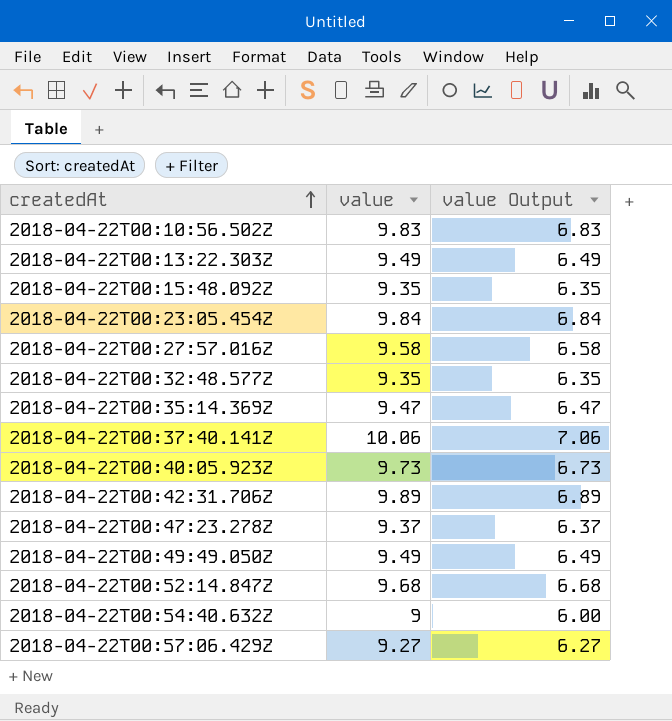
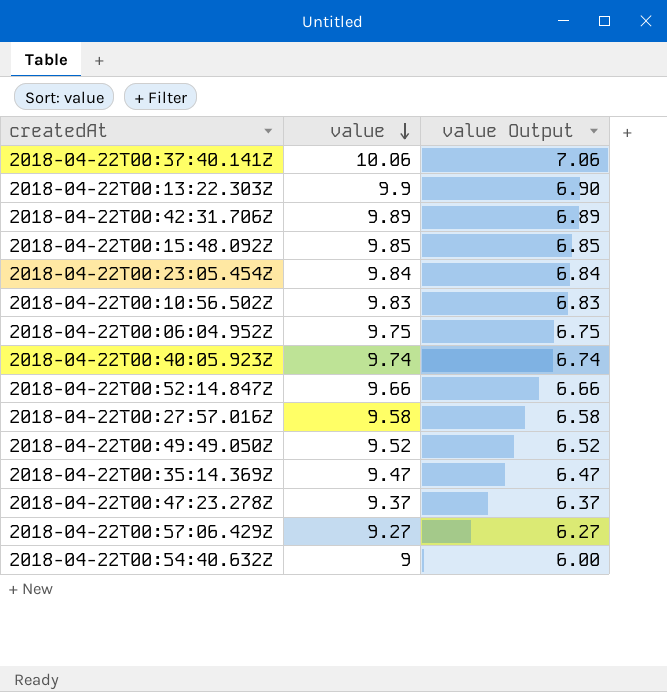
row order: createdAt ascending -> value descending
row 2018-04-22T00:32:48.577Z: 9.35 | 6.35 -> none
2018-04-22T00:13:22.303Z | value: 9.49 -> 9.9
2018-04-22T00:13:22.303Z | value Output: 6.49 -> 6.90
2018-04-22T00:15:48.092Z | value: 9.35 -> 9.85
2018-04-22T00:15:48.092Z | value Output: 6.35 -> 6.85
row 2018-04-22T00:06:04.952Z: none -> 9.75 | 6.75
2018-04-22T00:40:05.923Z | value: 9.73 -> 9.74
2018-04-22T00:40:05.923Z | value Output: 6.73 -> 6.74
2018-04-22T00:52:14.847Z | value: 9.68 -> 9.66
2018-04-22T00:52:14.847Z | value Output: 6.68 -> 6.66
2018-04-22T00:49:49.050Z | value: 9.49 -> 9.52
2018-04-22T00:49:49.050Z | value Output: 6.49 -> 6.52

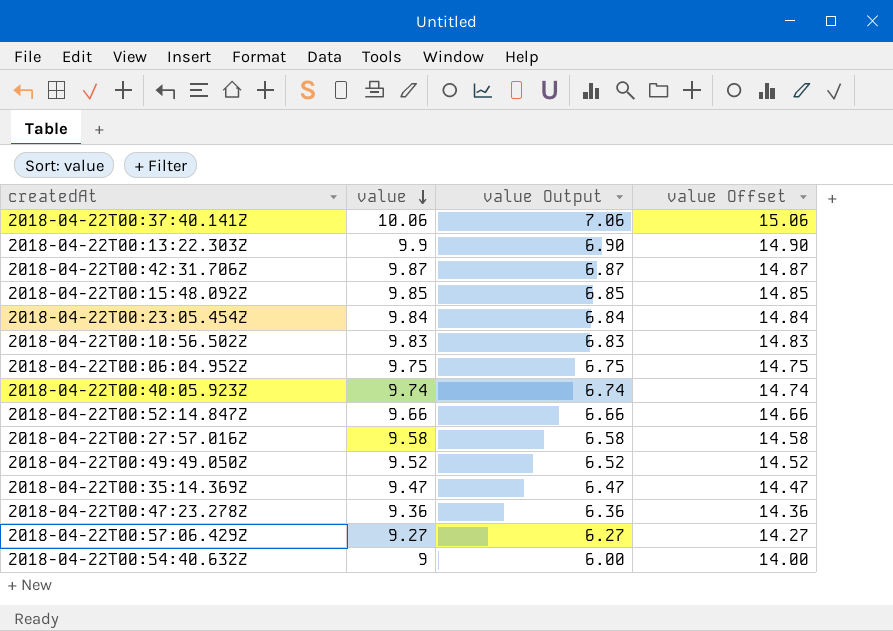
column value Offset | formula: none -> [value] + 5
2018-04-22T00:42:31.706Z | value: 9.89 -> 9.87
2018-04-22T00:42:31.706Z | value Output: 6.89 -> 6.87
2018-04-22T00:47:23.278Z | value: 9.37 -> 9.36
2018-04-22T00:47:23.278Z | value Output: 6.37 -> 6.36

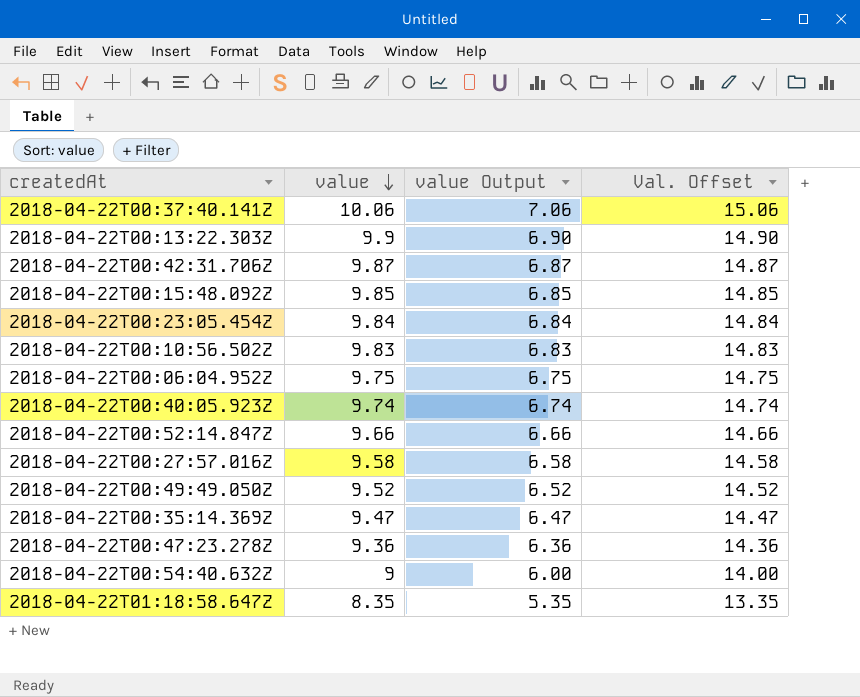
column name: value Offset -> Val. Offset
row 2018-04-22T00:57:06.429Z: 9.27 | 6.27 | 14.27 -> none
row 2018-04-22T01:18:58.647Z: none -> 8.35 | 5.35 | 13.35

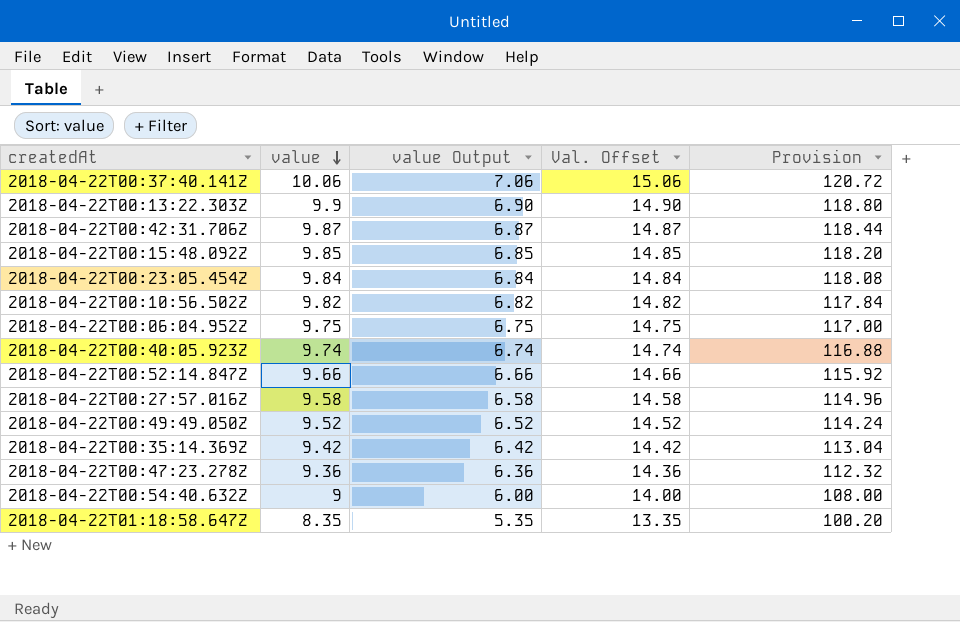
column Provision | formula: none -> [value] * 12
2018-04-22T00:10:56.502Z | value: 9.83 -> 9.82
2018-04-22T00:10:56.502Z | value Output: 6.83 -> 6.82
2018-04-22T00:10:56.502Z | Val. Offset: 14.83 -> 14.82
2018-04-22T00:35:14.369Z | value: 9.47 -> 9.42
2018-04-22T00:35:14.369Z | value Output: 6.47 -> 6.42
2018-04-22T00:35:14.369Z | Val. Offset: 14.47 -> 14.42

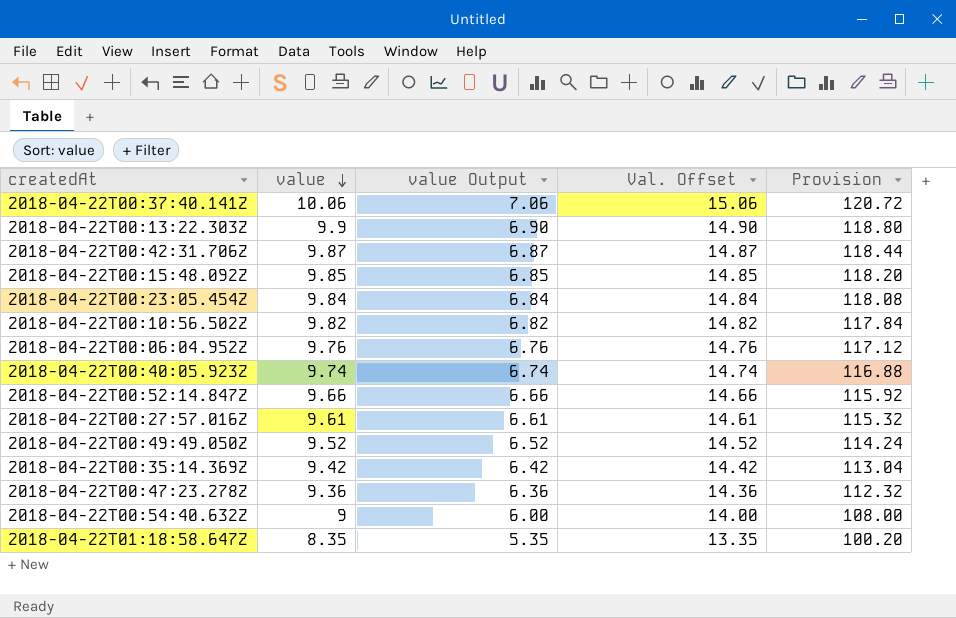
2018-04-22T00:06:04.952Z | value: 9.75 -> 9.76
2018-04-22T00:06:04.952Z | value Output: 6.75 -> 6.76
2018-04-22T00:06:04.952Z | Val. Offset: 14.75 -> 14.76
2018-04-22T00:06:04.952Z | Provision: 117.00 -> 117.12
2018-04-22T00:27:57.016Z | value: 9.58 -> 9.61
2018-04-22T00:27:57.016Z | value Output: 6.58 -> 6.61
2018-04-22T00:27:57.016Z | Val. Offset: 14.58 -> 14.61
2018-04-22T00:27:57.016Z | Provision: 114.96 -> 115.32

